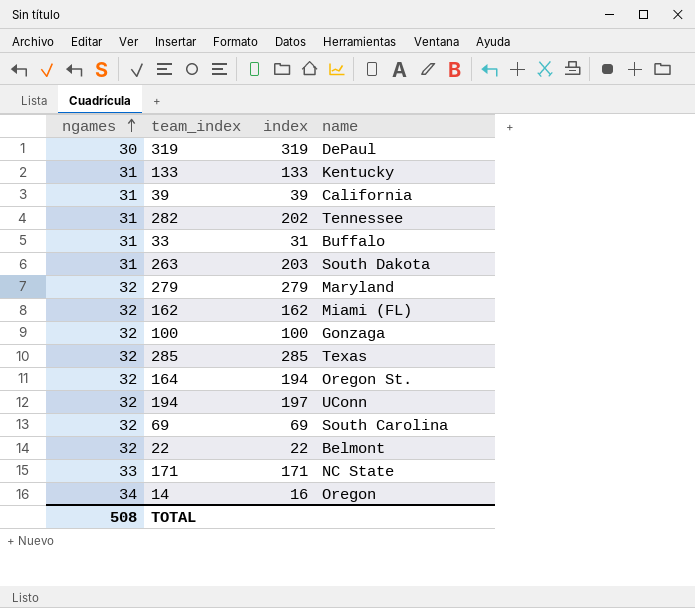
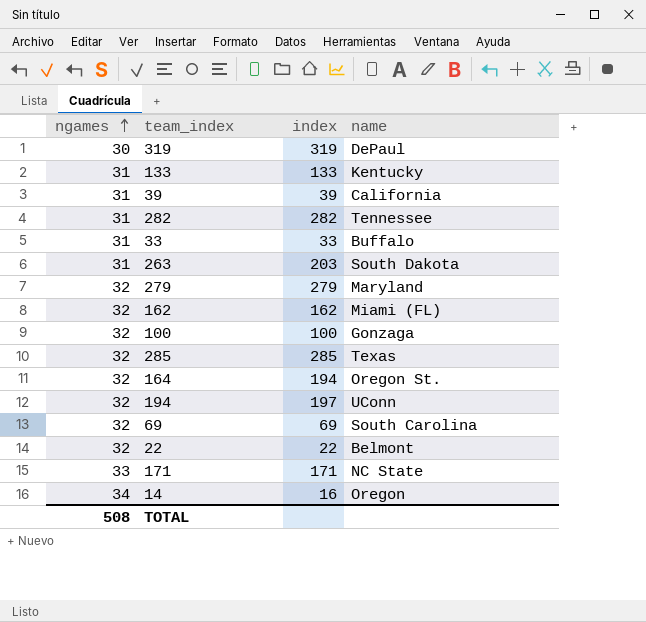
282 | index: 202 -> 282
33 | index: 31 -> 33

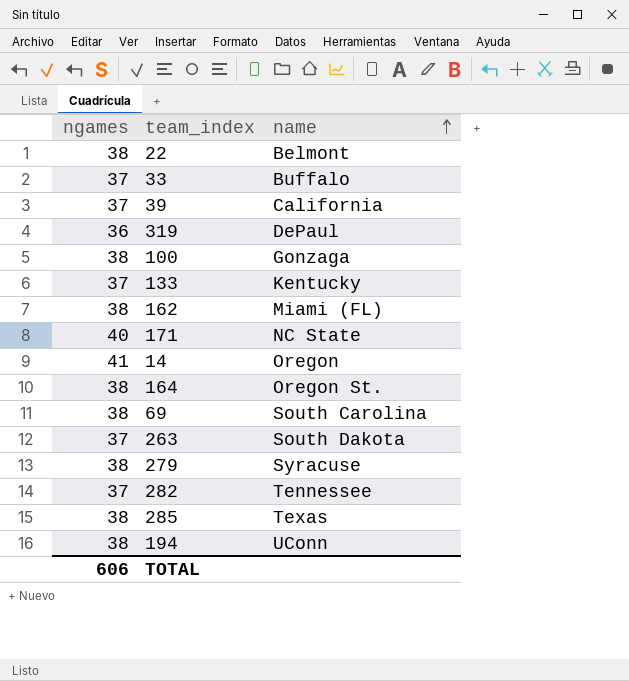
row order: ngames ascending -> name ascending
column index | position: 3 -> none
22 | ngames: 32 -> 38
33 | ngames: 31 -> 37
39 | ngames: 31 -> 37
319 | ngames: 30 -> 36
100 | ngames: 32 -> 38
133 | ngames: 31 -> 37
162 | ngames: 32 -> 38
171 | ngames: 33 -> 40
14 | ngames: 34 -> 41
164 | ngames: 32 -> 38
69 | ngames: 32 -> 38
263 | ngames: 31 -> 37
279 | ngames: 32 -> 38
279 | name: Maryland -> Syracuse
282 | ngames: 31 -> 37
285 | ngames: 32 -> 38
194 | ngames: 32 -> 38
TOTAL | ngames: 508 -> 606

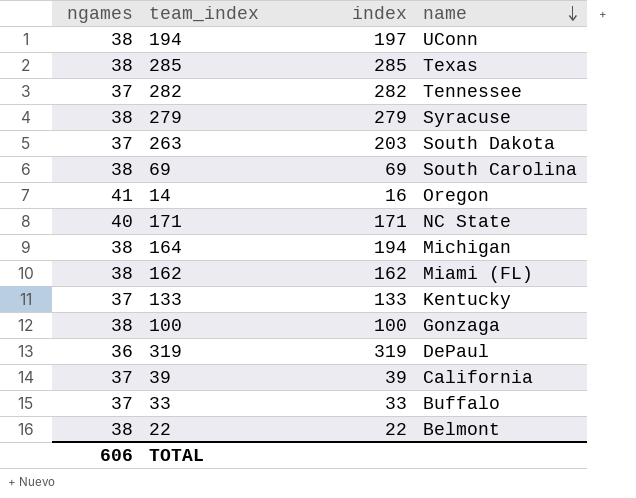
row order: name ascending -> name descending
column index | position: none -> 3
164 | name: Oregon St. -> Michigan

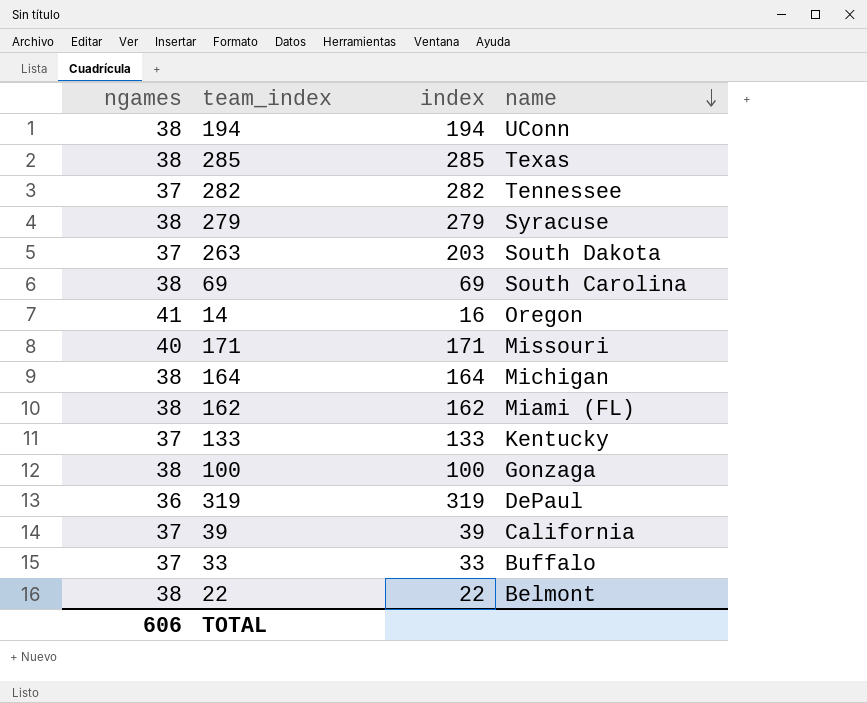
194 | index: 197 -> 194
171 | name: NC State -> Missouri
164 | index: 194 -> 164

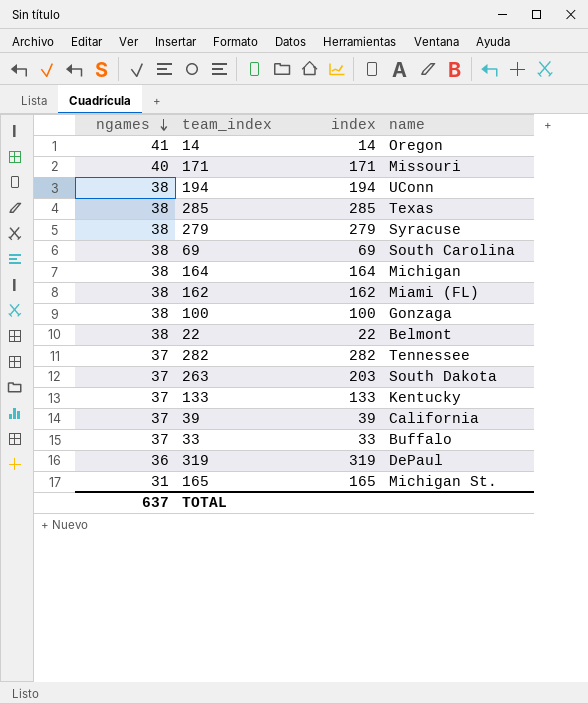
row order: name descending -> ngames descending
14 | index: 16 -> 14
row 165: none -> 31 | 165 | Michigan St.
TOTAL | ngames: 606 -> 637

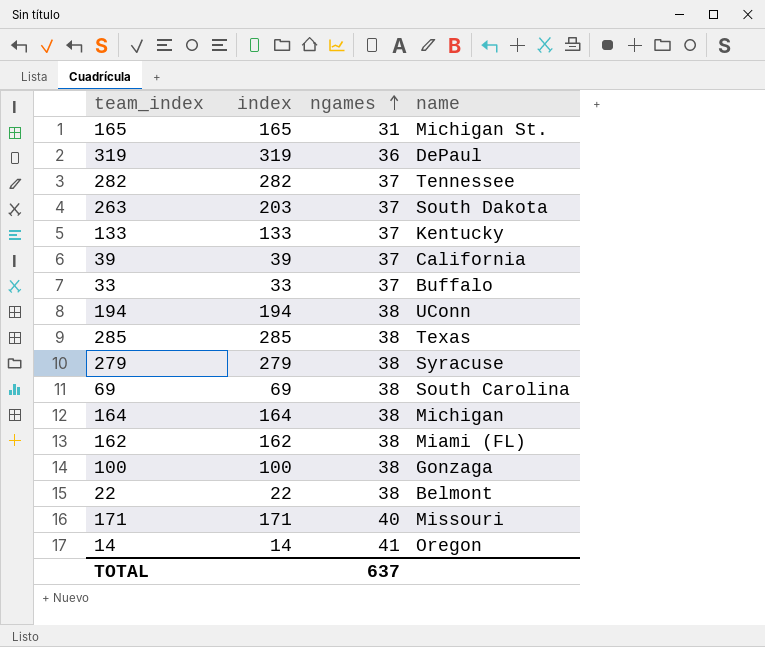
row order: ngames descending -> ngames ascending
column ngames | position: 1 -> 3

